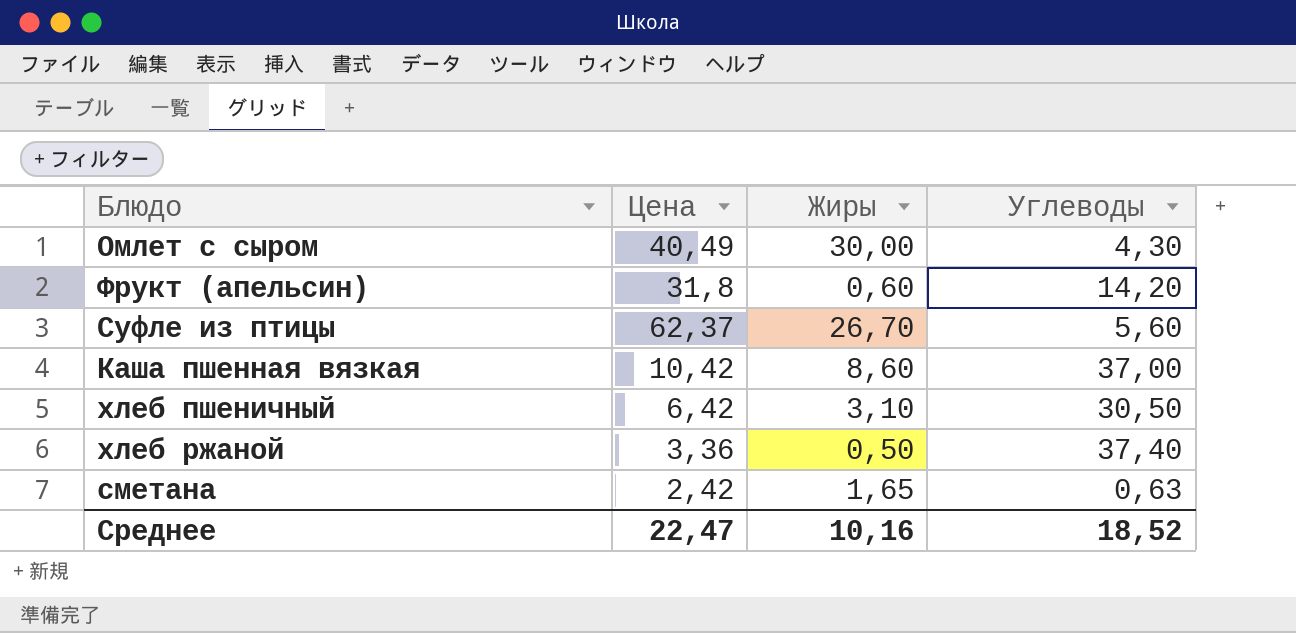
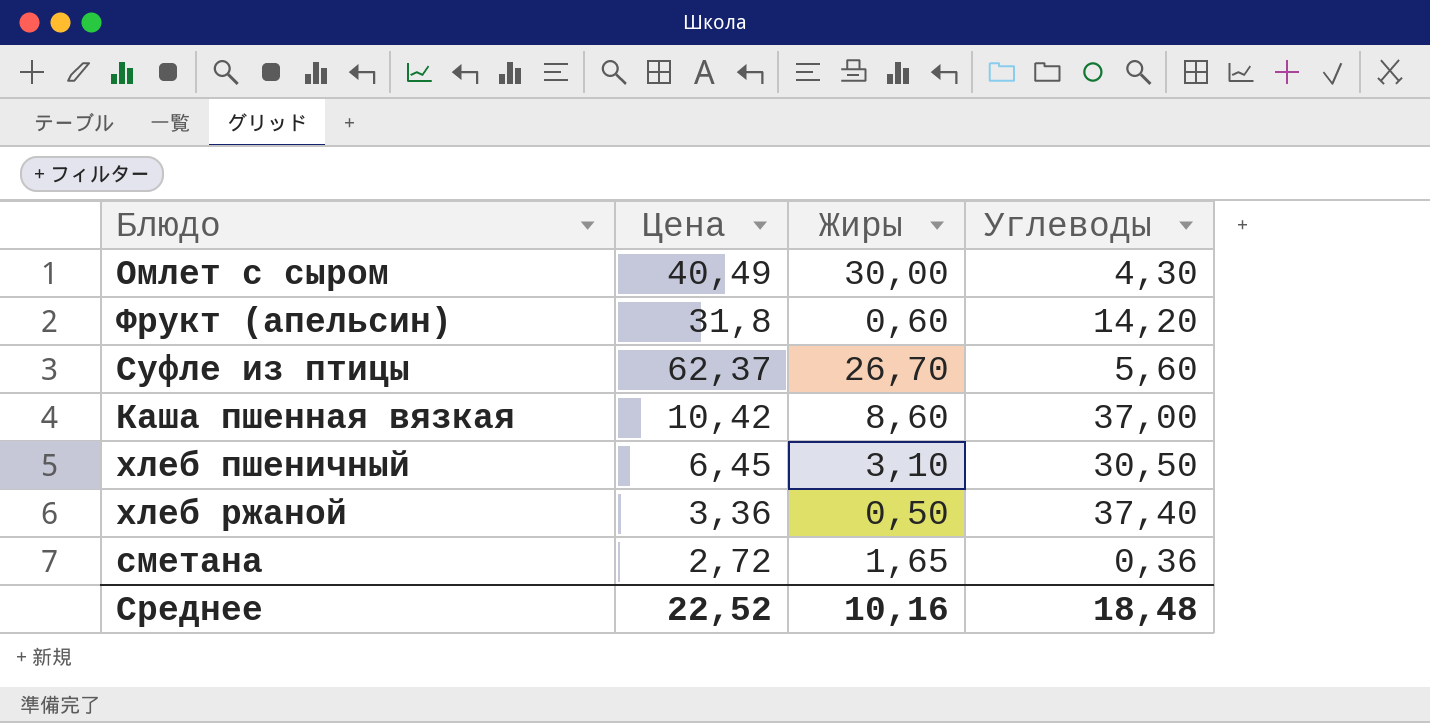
хлеб пшеничный | Цена: 6,42 -> 6,45
сметана | Цена: 2,42 -> 2,72
сметана | Углеводы: 0,63 -> 0,36
Среднее | Цена: 22,47 -> 22,52
Среднее | Углеводы: 18,52 -> 18,48

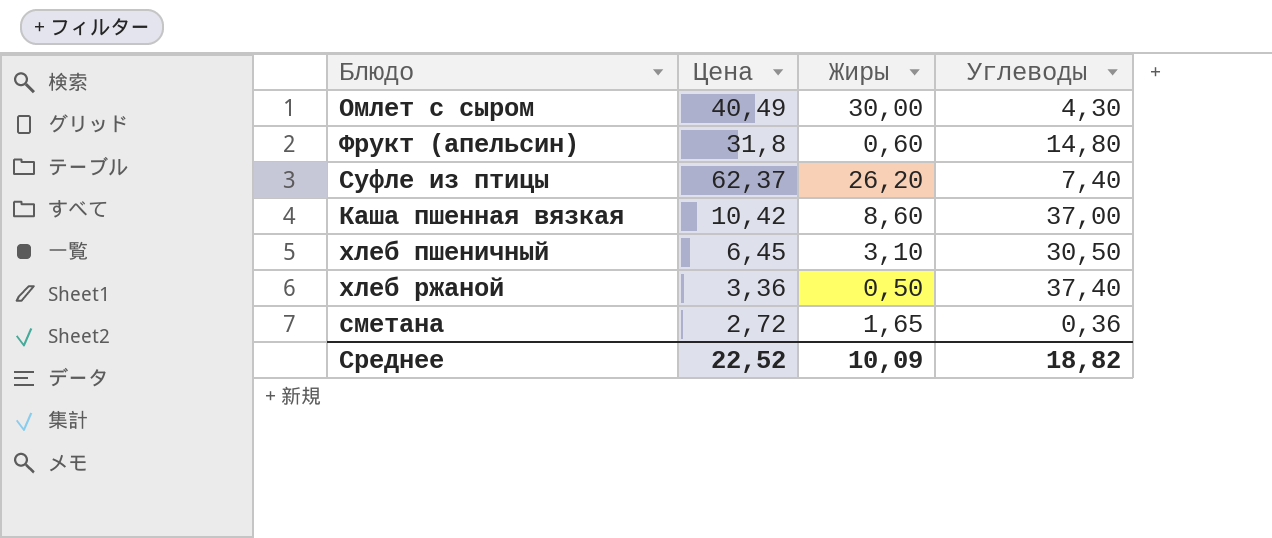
Фрукт (апельсин) | Углеводы: 14,20 -> 14,80
Суфле из птицы | Жиры: 26,70 -> 26,20
Суфле из птицы | Углеводы: 5,60 -> 7,40
Среднее | Жиры: 10,16 -> 10,09
Среднее | Углеводы: 18,48 -> 18,82

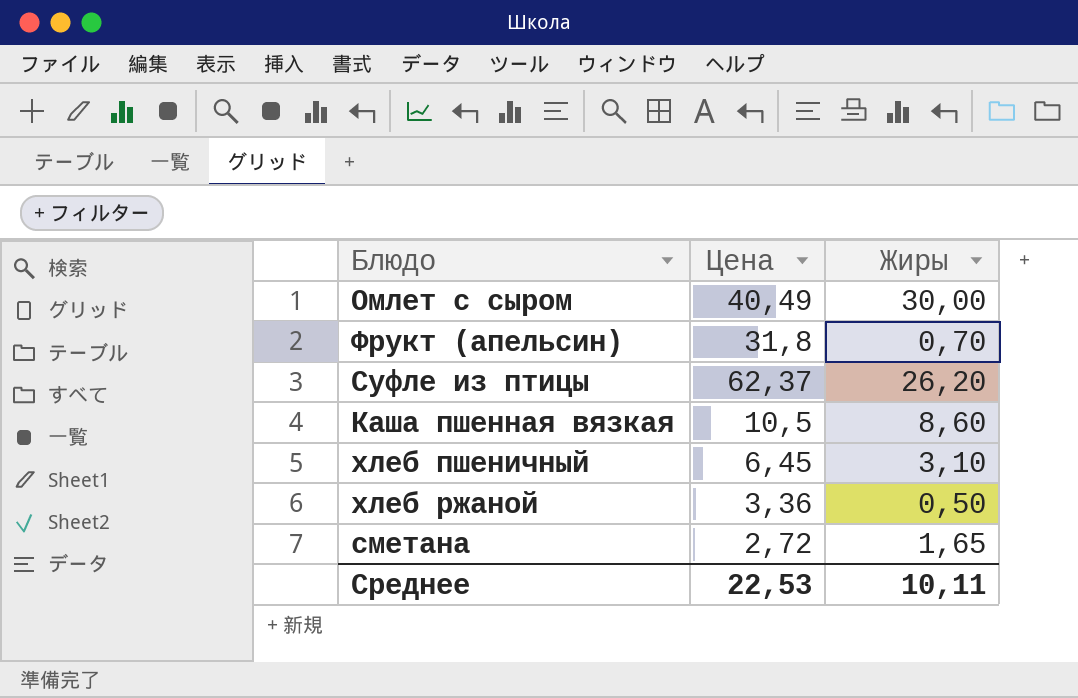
column Углеводы | position: 4 -> none
Фрукт (апельсин) | Жиры: 0,60 -> 0,70
Каша пшенная вязкая | Цена: 10,42 -> 10,5
Среднее | Цена: 22,52 -> 22,53
Среднее | Жиры: 10,09 -> 10,11

